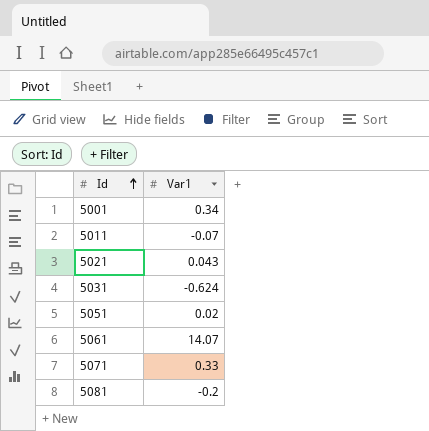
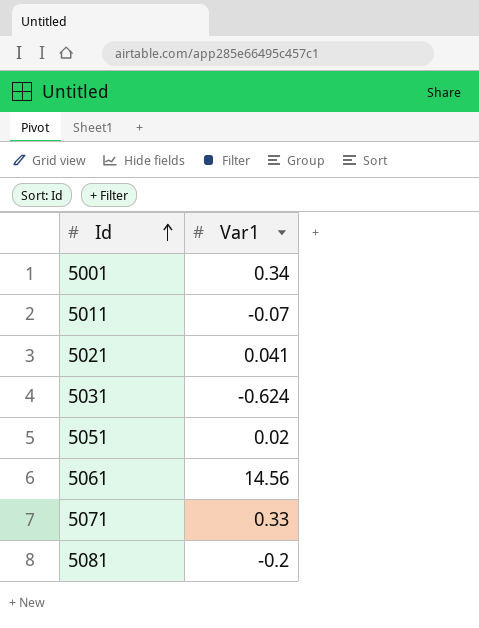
5021 | Var1: 0.043 -> 0.041
5061 | Var1: 14.07 -> 14.56

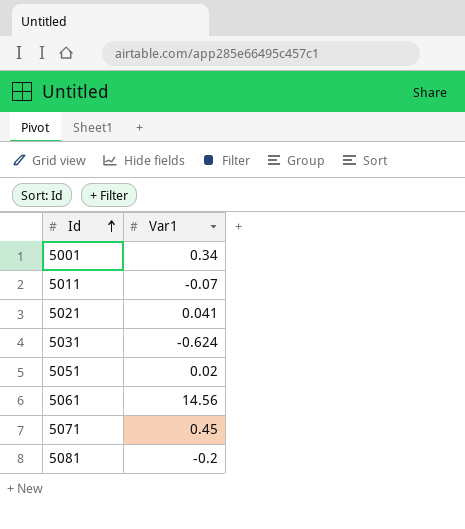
5071 | Var1: 0.33 -> 0.45

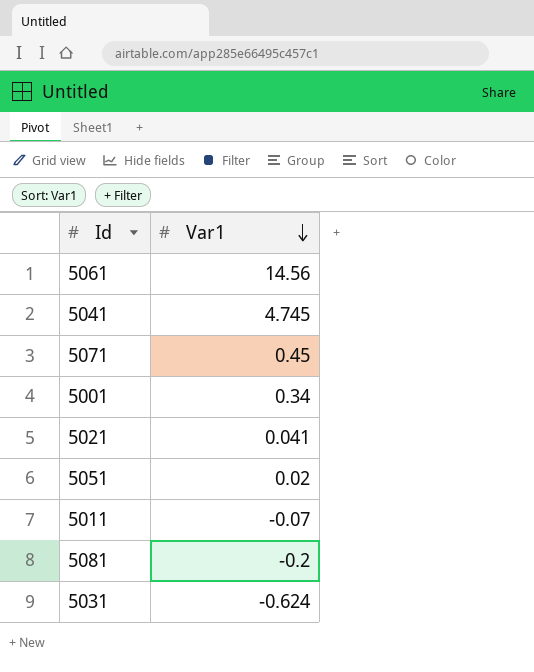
row order: Id ascending -> Var1 descending
row 5041: none -> 4.745

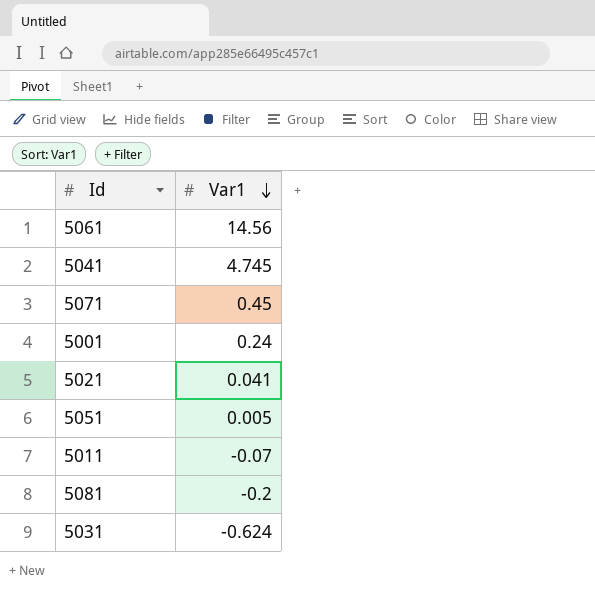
5001 | Var1: 0.34 -> 0.24
5051 | Var1: 0.02 -> 0.005

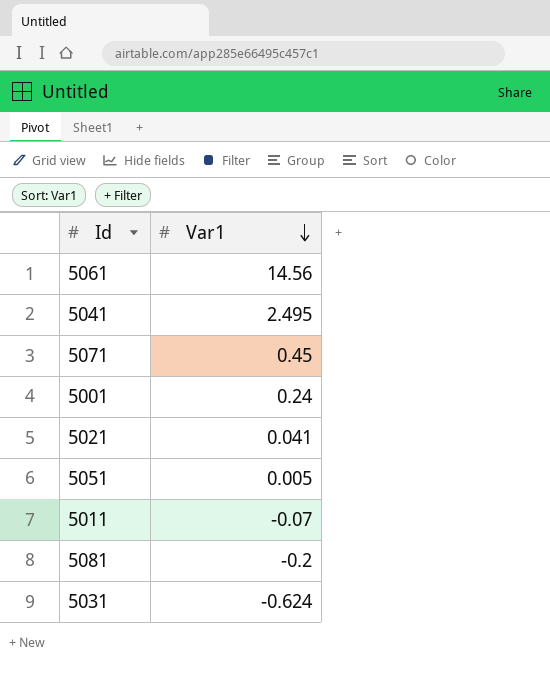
5041 | Var1: 4.745 -> 2.495

